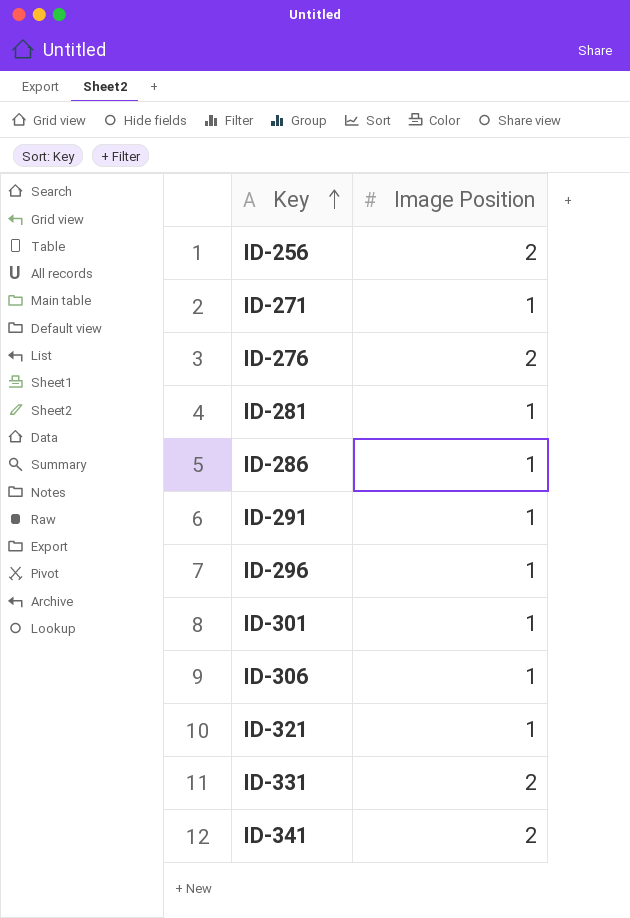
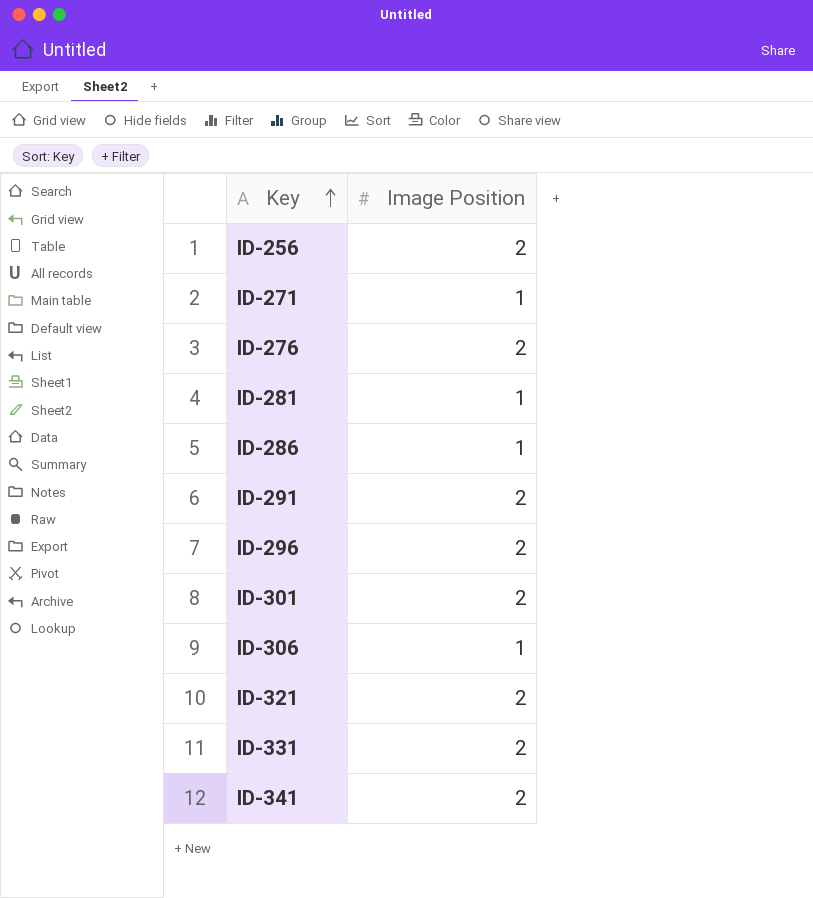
ID-291 | Image Position: 1 -> 2
ID-296 | Image Position: 1 -> 2
ID-301 | Image Position: 1 -> 2
ID-321 | Image Position: 1 -> 2

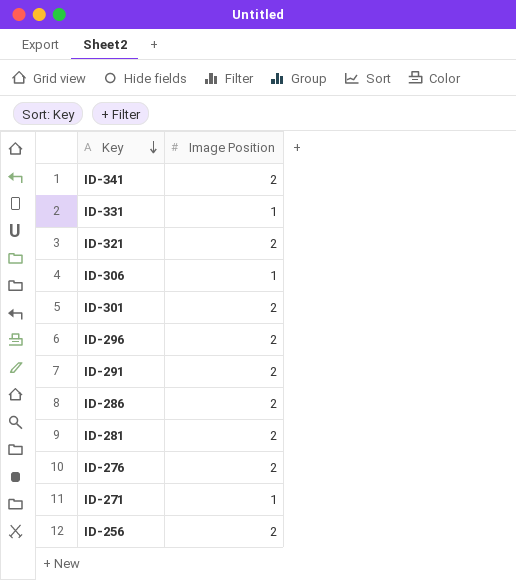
row order: Key ascending -> Key descending
ID-331 | Image Position: 2 -> 1
ID-286 | Image Position: 1 -> 2
ID-281 | Image Position: 1 -> 2

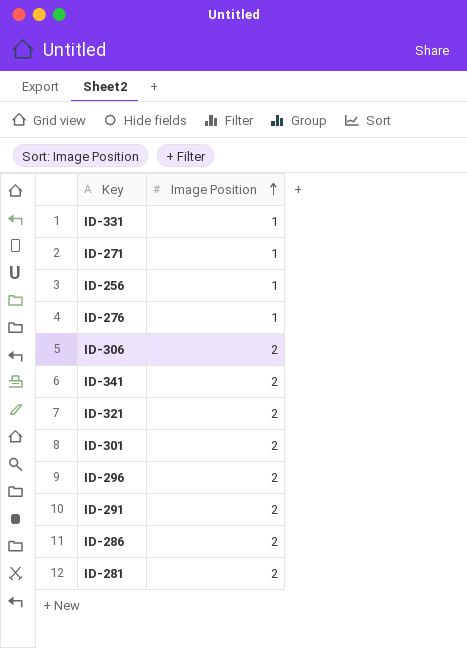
row order: Key descending -> Image Position ascending
ID-256 | Image Position: 2 -> 1
ID-276 | Image Position: 2 -> 1
ID-306 | Image Position: 1 -> 2

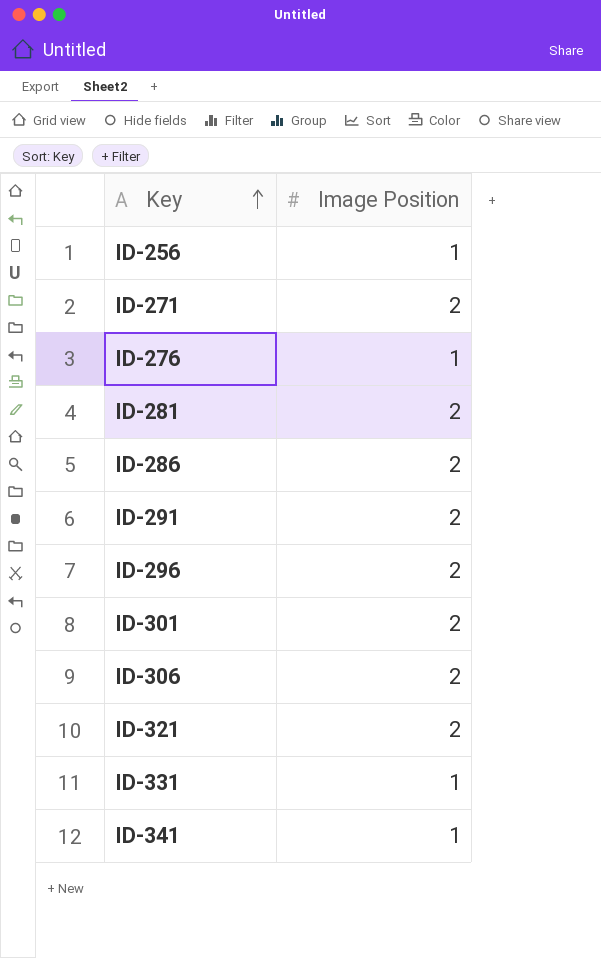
row order: Image Position ascending -> Key ascending
ID-271 | Image Position: 1 -> 2
ID-341 | Image Position: 2 -> 1

